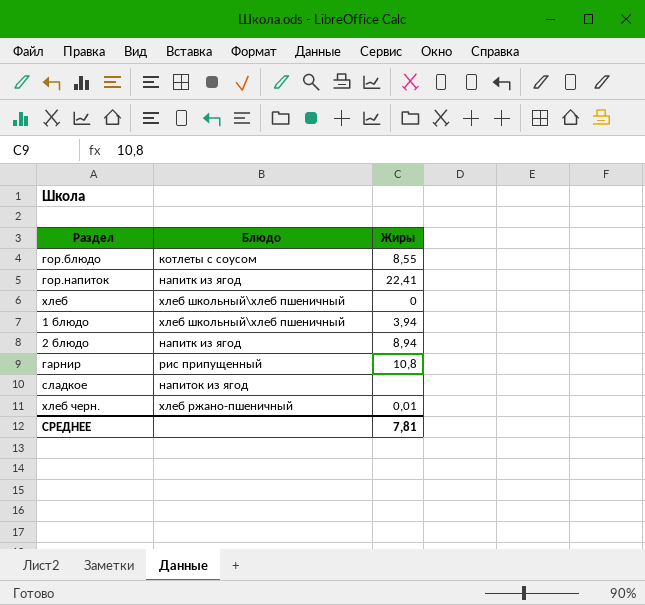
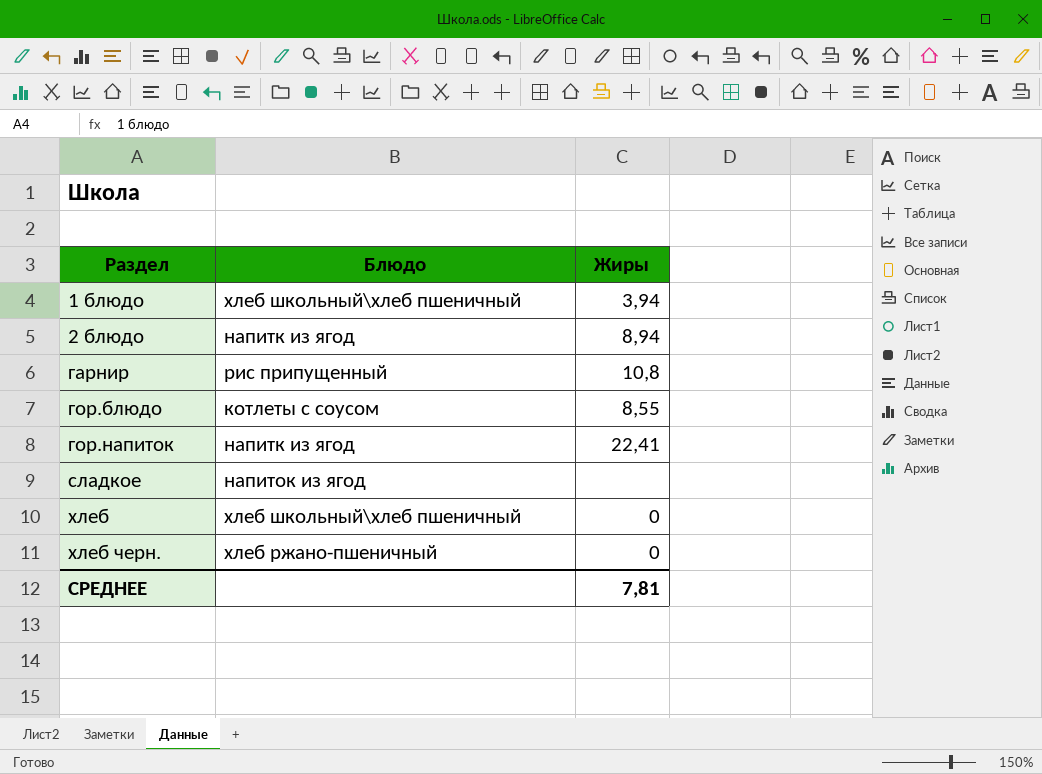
row order: none -> Раздел ascending
хлеб черн. | Жиры: 0,01 -> 0

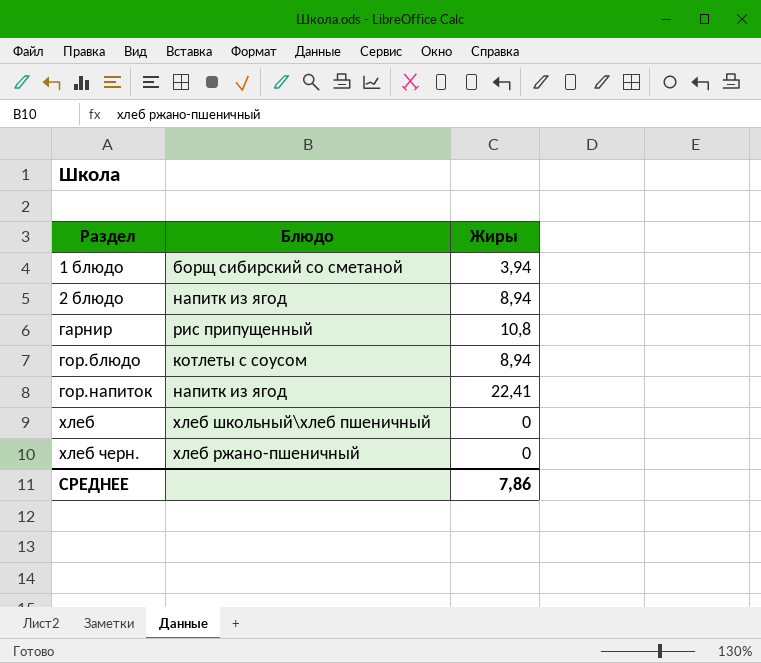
row сладкое: напиток из ягод | none -> none
1 блюдо | Блюдо: хлеб школьный\хлеб пшеничный -> борщ сибирский со сметаной
гор.блюдо | Жиры: 8,55 -> 8,94
СРЕДНЕЕ | Жиры: 7,81 -> 7,86

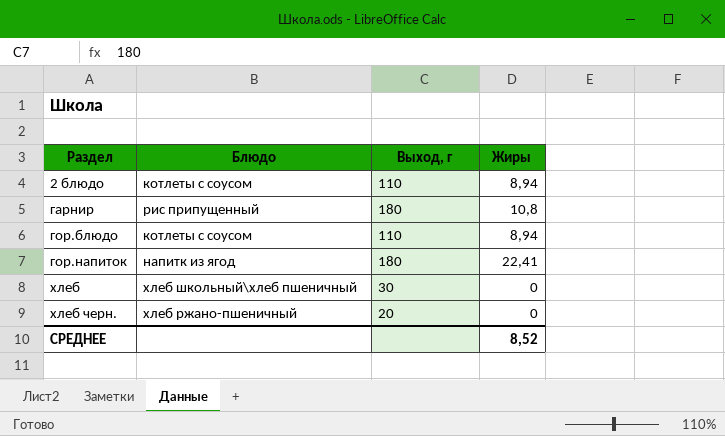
column Выход, г | position: none -> 3
row 1 блюдо: борщ сибирский со сметаной | 3,94 -> none
2 блюдо | Блюдо: напитк из ягод -> котлеты с соусом
СРЕДНЕЕ | Жиры: 7,86 -> 8,52

